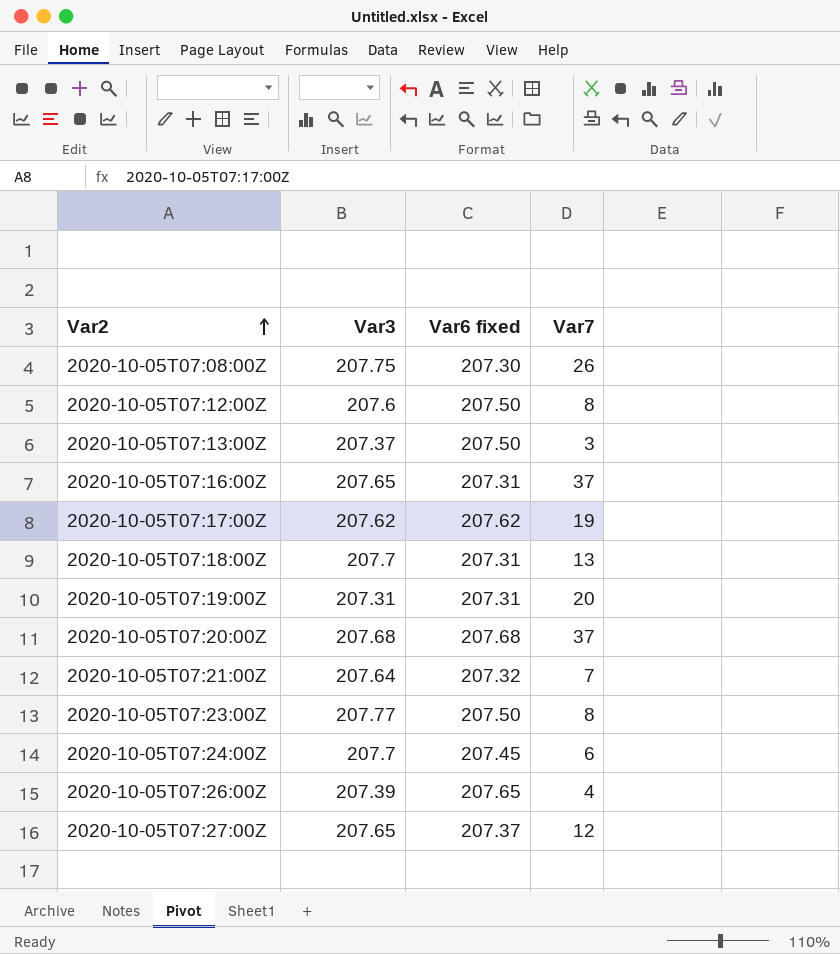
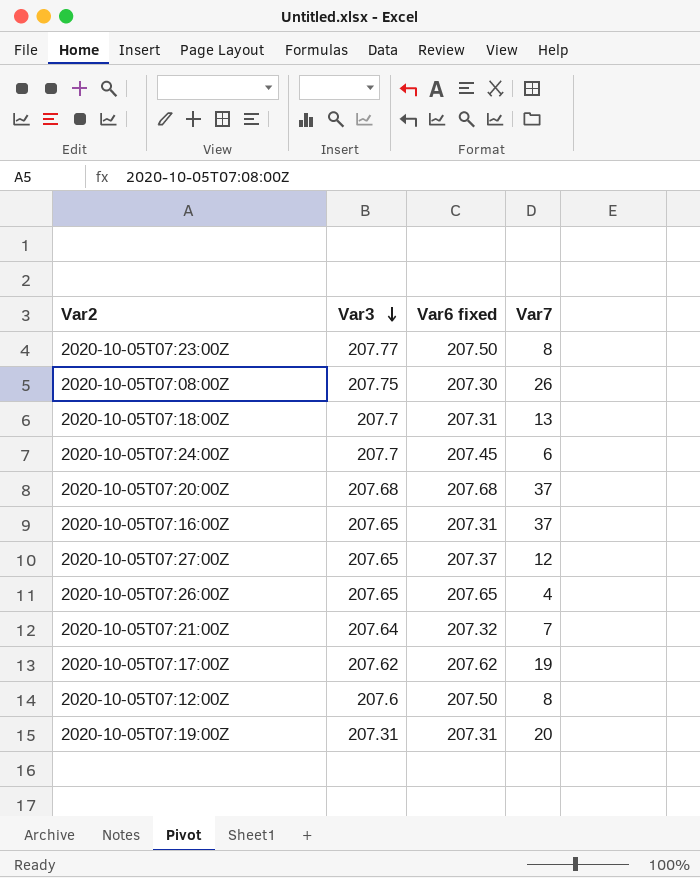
row order: Var2 ascending -> Var3 descending
row 2020-10-05T07:13:00Z: 207.37 | 207.50 | 3 -> none
2020-10-05T07:26:00Z | Var3: 207.39 -> 207.65

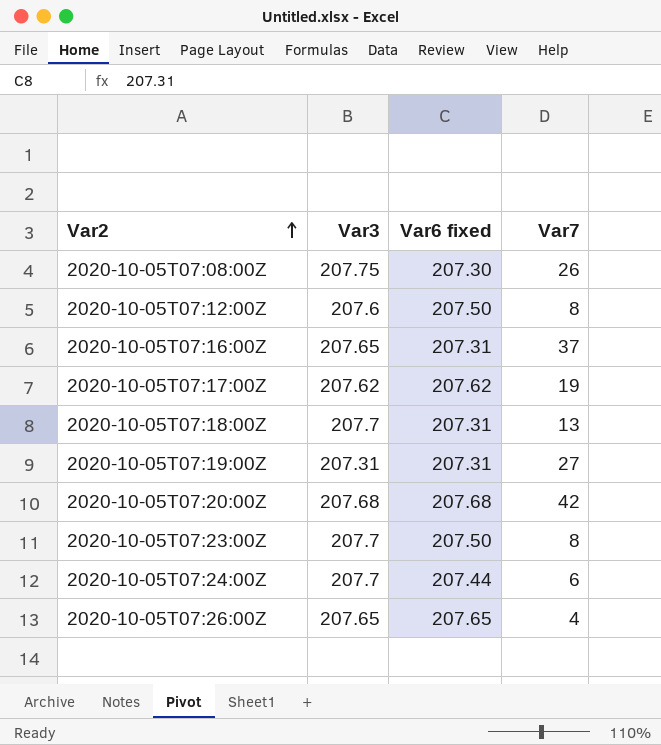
row order: Var3 descending -> Var2 ascending
row 2020-10-05T07:27:00Z: 207.65 | 207.37 | 12 -> none
row 2020-10-05T07:21:00Z: 207.64 | 207.32 | 7 -> none
2020-10-05T07:19:00Z | Var7: 20 -> 27
2020-10-05T07:20:00Z | Var7: 37 -> 42
2020-10-05T07:23:00Z | Var3: 207.77 -> 207.7
2020-10-05T07:24:00Z | Var6 fixed: 207.45 -> 207.44

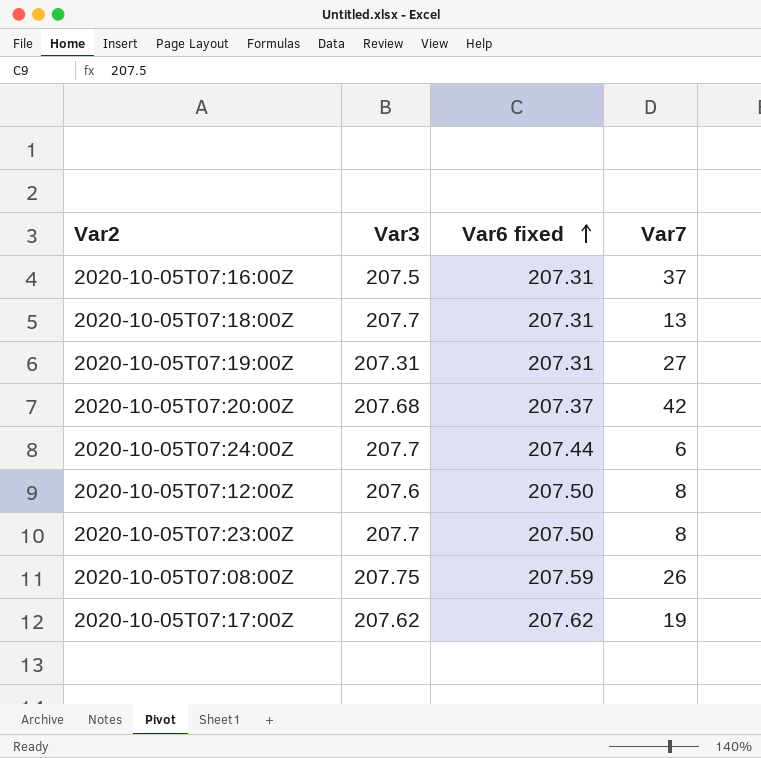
row order: Var2 ascending -> Var6 fixed ascending
row 2020-10-05T07:26:00Z: 207.65 | 207.65 | 4 -> none
2020-10-05T07:16:00Z | Var3: 207.65 -> 207.5
2020-10-05T07:20:00Z | Var6 fixed: 207.68 -> 207.37
2020-10-05T07:08:00Z | Var6 fixed: 207.30 -> 207.59

